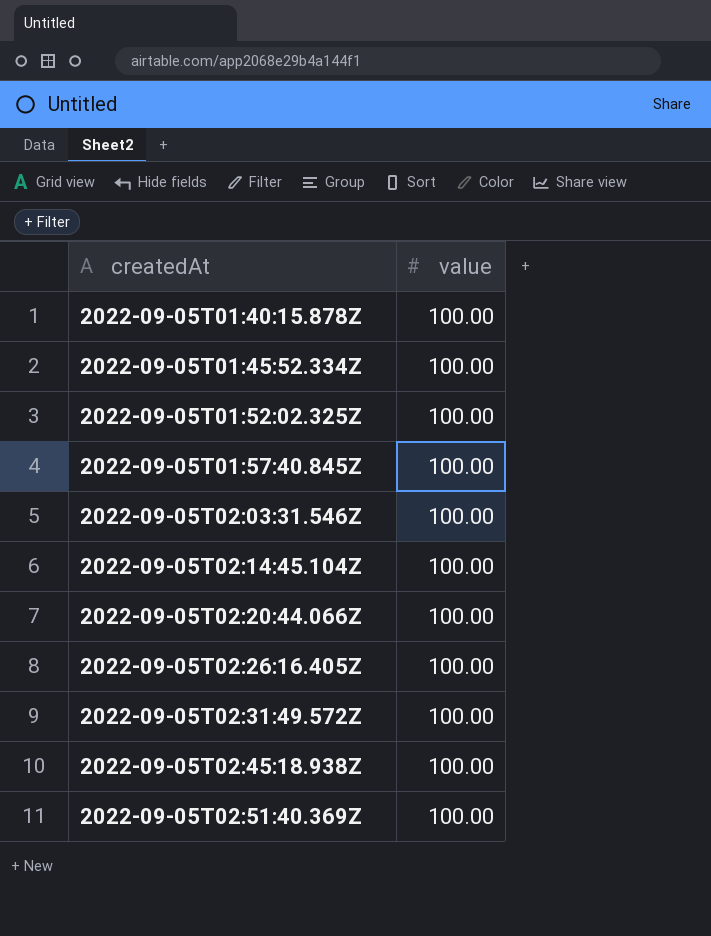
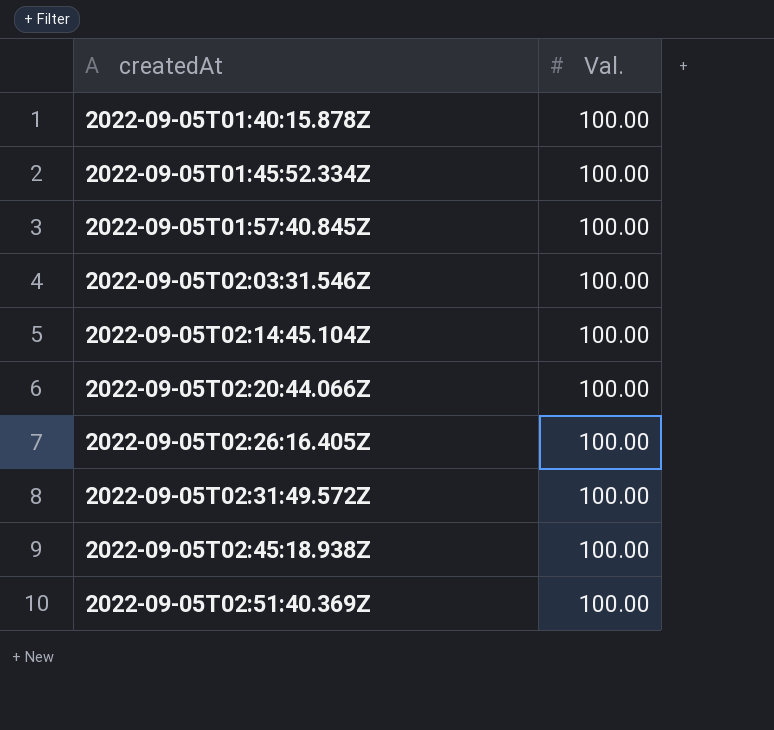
column name: value -> Val.
row 2022-09-05T01:52:02.325Z: 100.00 -> none

